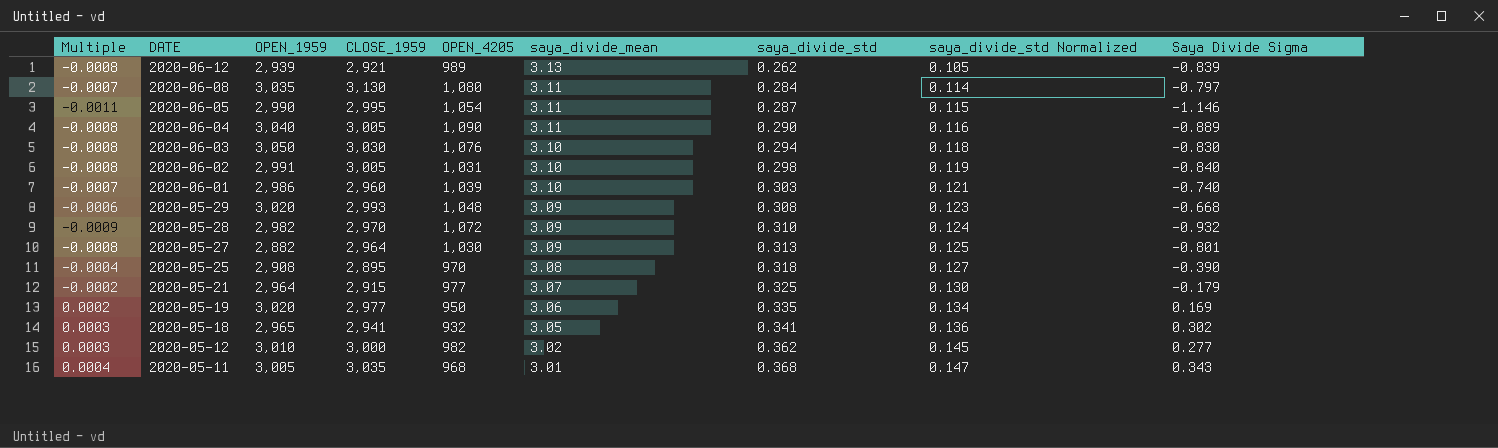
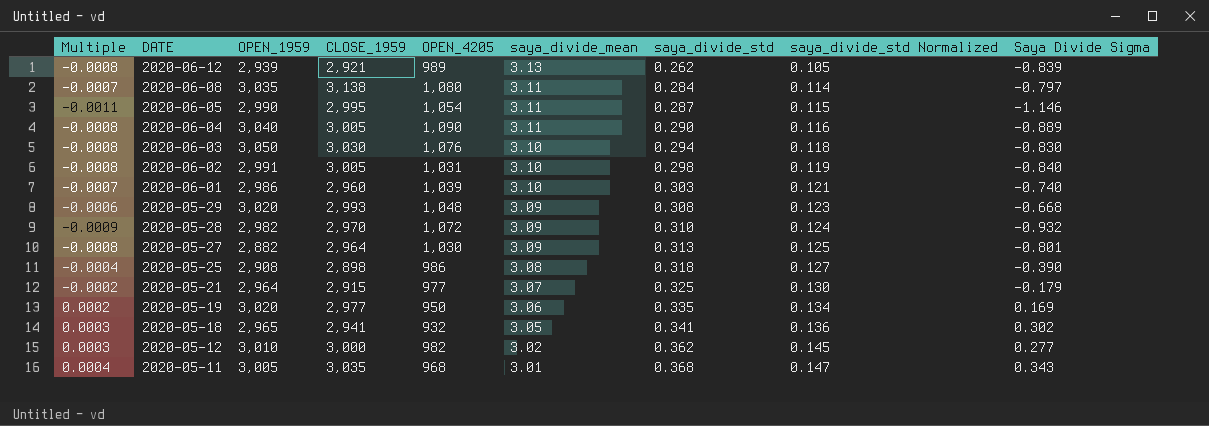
2020-06-08 | CLOSE_1959: 3,130 -> 3,138
2020-05-25 | CLOSE_1959: 2,895 -> 2,898
2020-05-25 | OPEN_4205: 970 -> 986

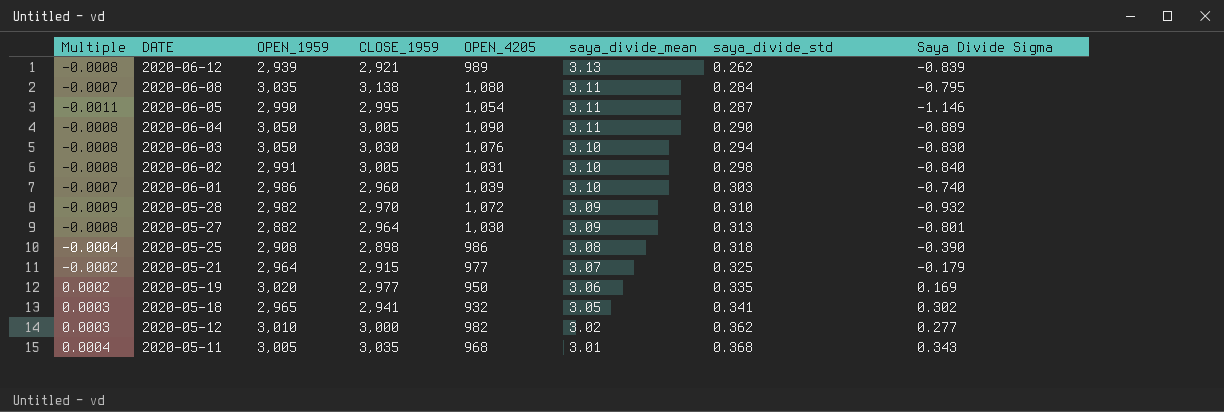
column saya_divide_std Normalized | formula: [saya_divide_std] * 0.4 -> none
row 2020-05-29: -0.0006 | 3,020 | 2,993 | 1,048 | 3.09 | 0.308 | 0.123 | -0.668 -> none
2020-06-08 | Saya Divide Sigma: -0.797 -> -0.795
2020-06-04 | OPEN_1959: 3,040 -> 3,050

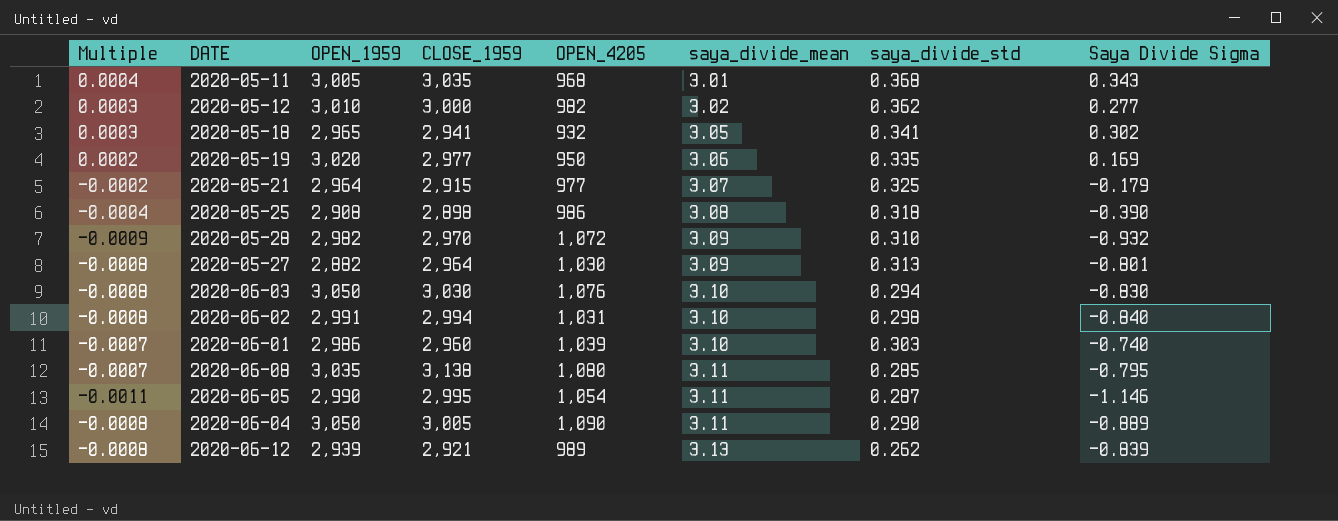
row order: DATE descending -> saya_divide_mean ascending
2020-06-02 | CLOSE_1959: 3,005 -> 2,994
2020-06-08 | saya_divide_std: 0.284 -> 0.285

